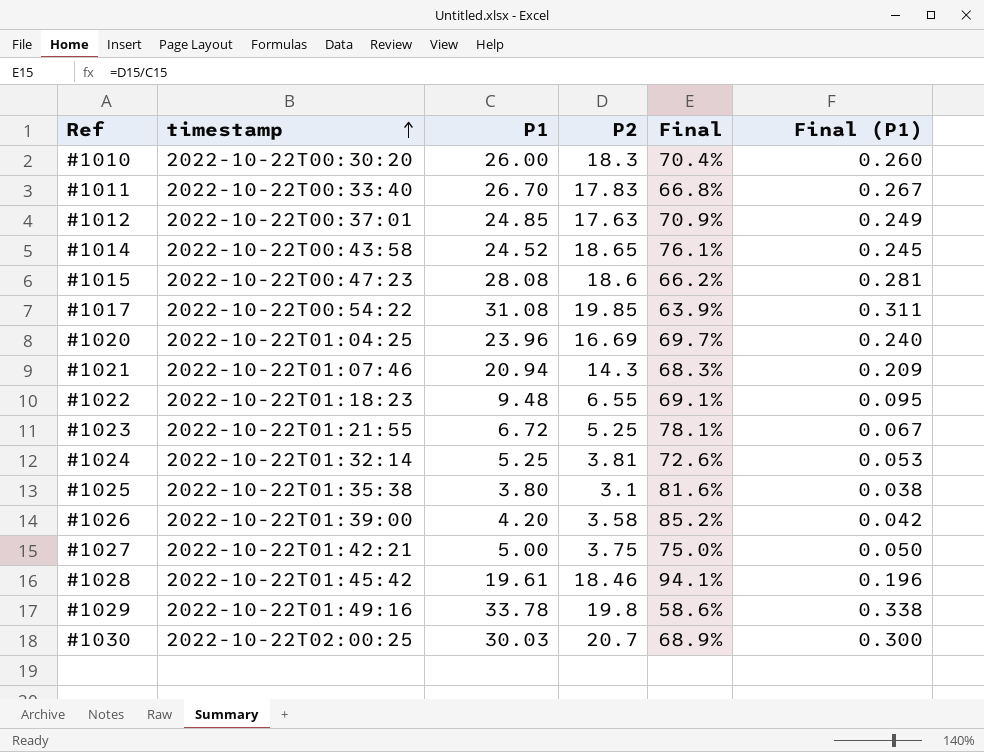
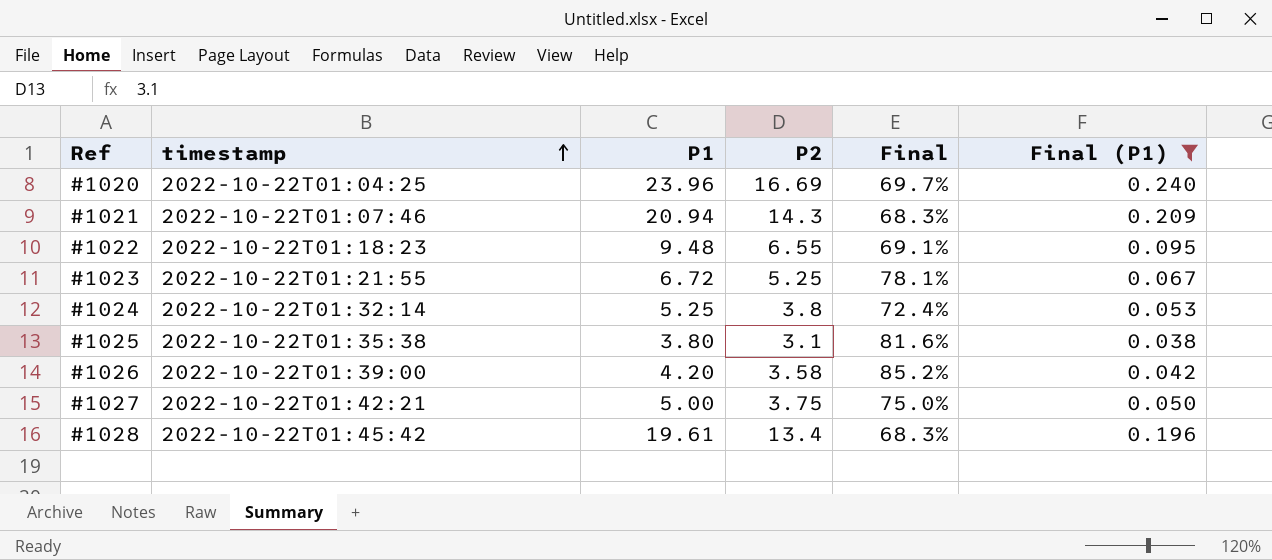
filter: none -> Final (P1) <= 0.240
#1024 | P2: 3.81 -> 3.8
#1024 | Final: 72.6% -> 72.4%
#1028 | P2: 18.46 -> 13.4
#1028 | Final: 94.1% -> 68.3%

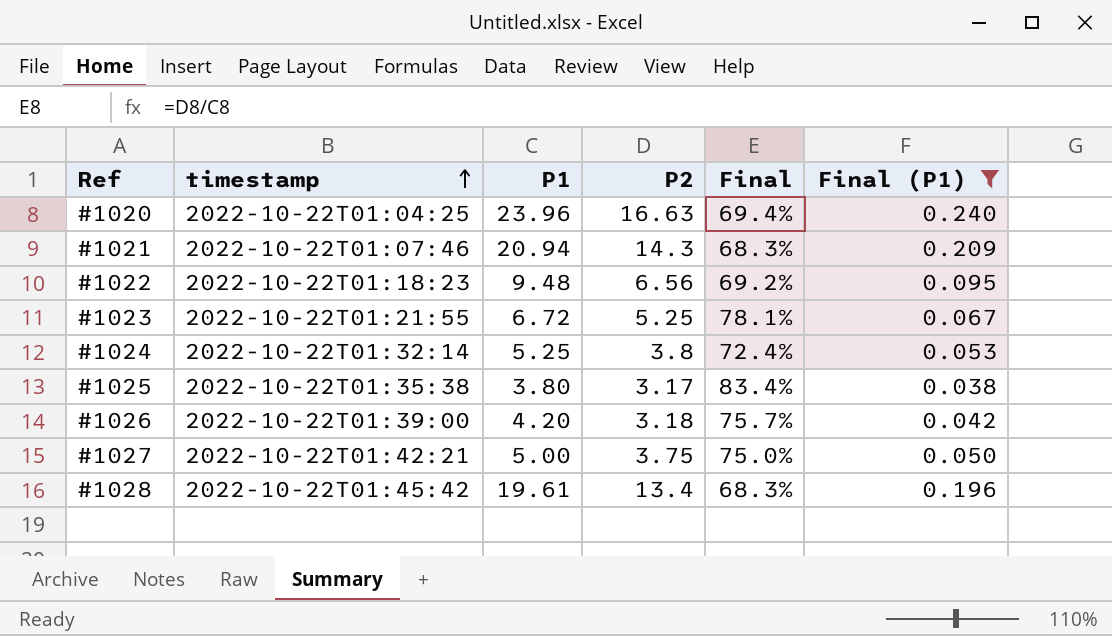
#1020 | P2: 16.69 -> 16.63
#1020 | Final: 69.7% -> 69.4%
#1022 | P2: 6.55 -> 6.56
#1022 | Final: 69.1% -> 69.2%
#1025 | P2: 3.1 -> 3.17
#1025 | Final: 81.6% -> 83.4%
#1026 | P2: 3.58 -> 3.18
#1026 | Final: 85.2% -> 75.7%

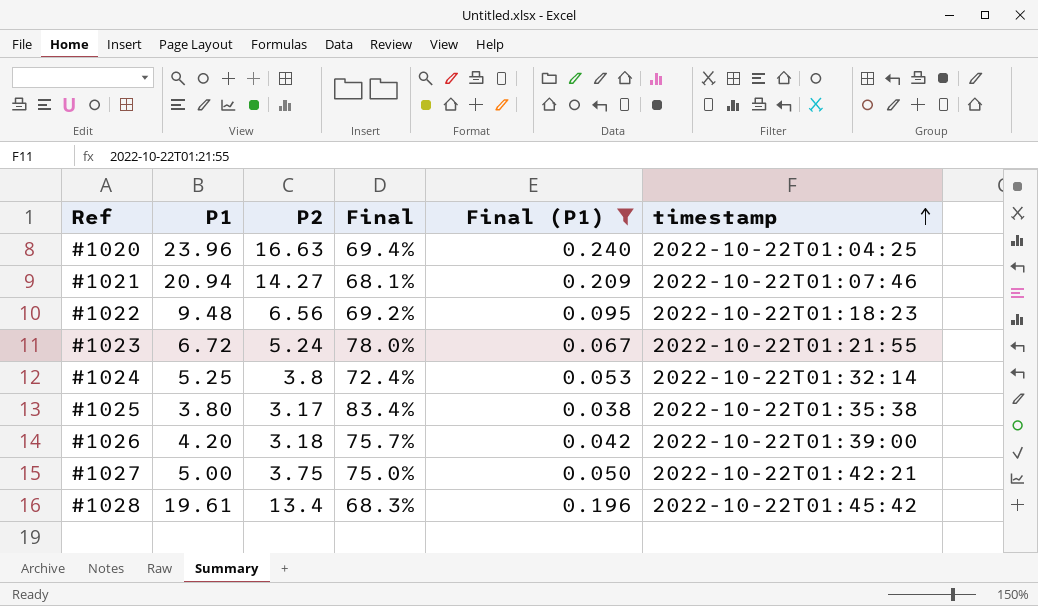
column timestamp | position: 2 -> 6
#1021 | P2: 14.3 -> 14.27
#1021 | Final: 68.3% -> 68.1%
#1023 | P2: 5.25 -> 5.24
#1023 | Final: 78.1% -> 78.0%

